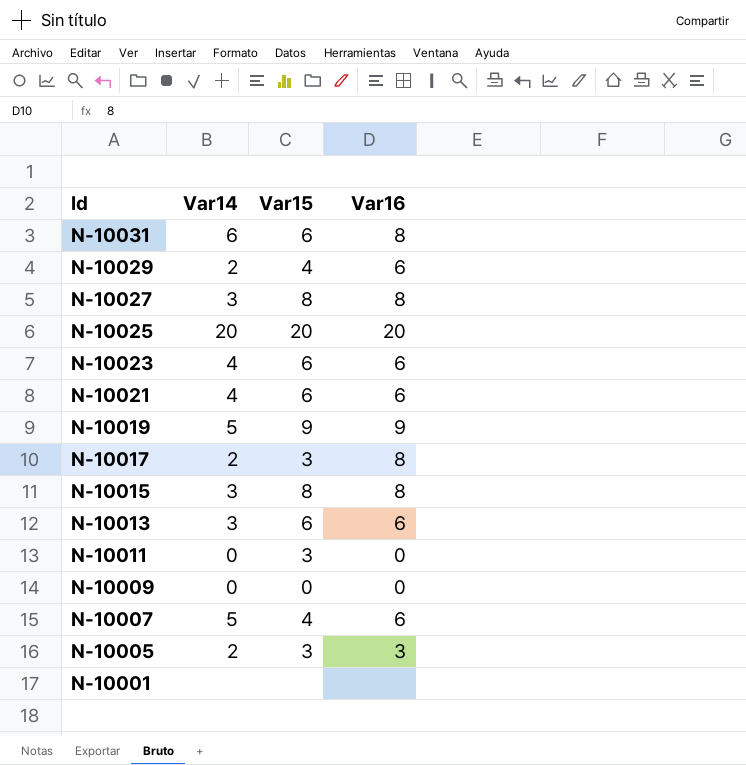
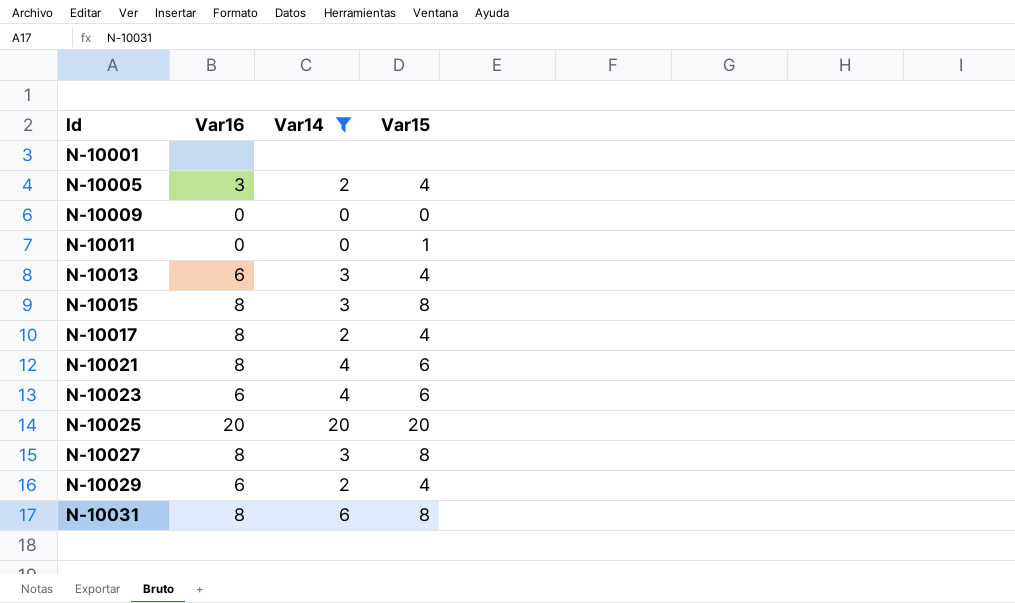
filter: none -> Var14 != 5
row order: Id descending -> Id ascending
column Var16 | position: 4 -> 2
N-10005 | Var15: 3 -> 4
N-10011 | Var15: 3 -> 1
N-10013 | Var15: 6 -> 4
N-10017 | Var15: 3 -> 4
N-10021 | Var16: 6 -> 8
N-10031 | Var15: 6 -> 8

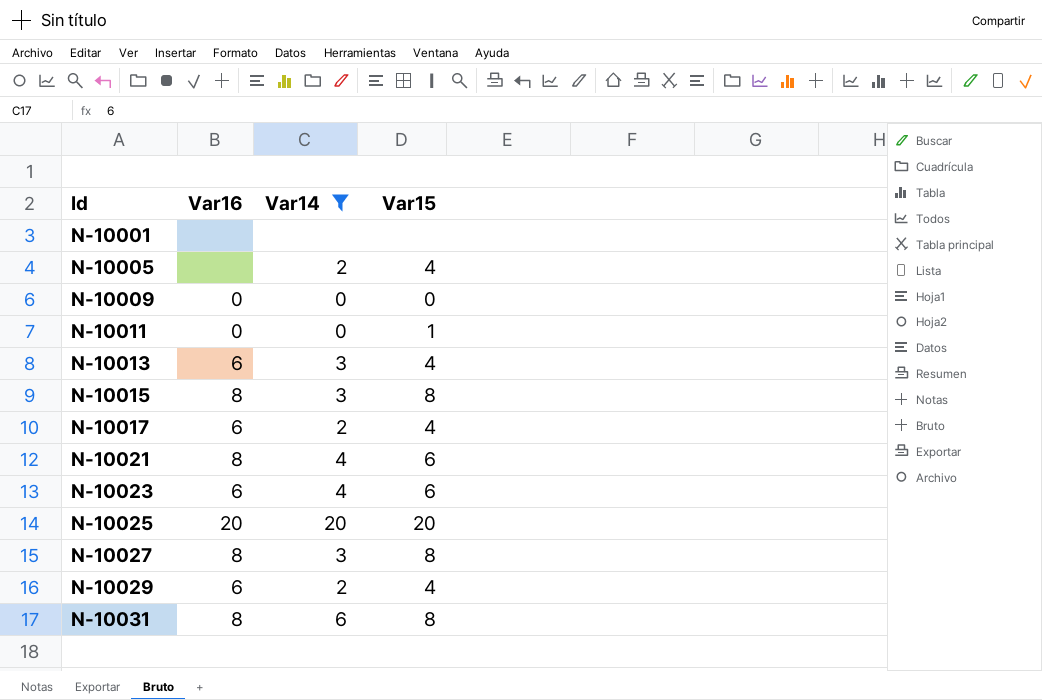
N-10005 | Var16: 3 -> none
N-10017 | Var16: 8 -> 6

